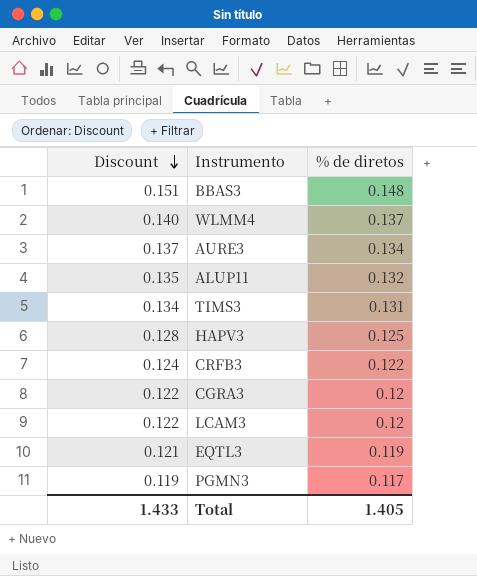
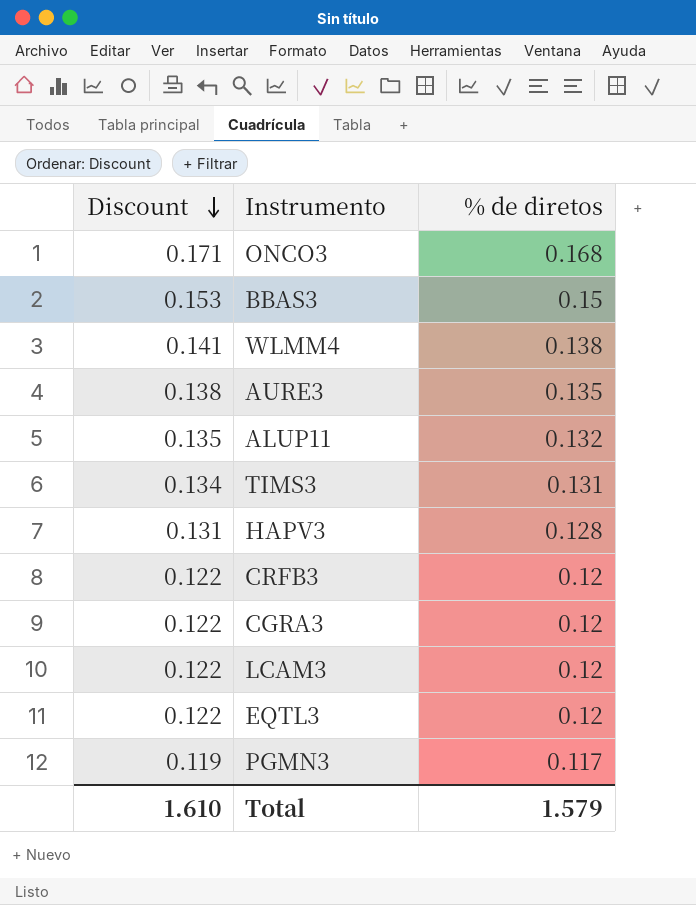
row ONCO3: none -> 0.171 | 0.168
BBAS3 | Discount: 0.151 -> 0.153
BBAS3 | % de diretos: 0.148 -> 0.15
WLMM4 | Discount: 0.140 -> 0.141
WLMM4 | % de diretos: 0.137 -> 0.138
AURE3 | Discount: 0.137 -> 0.138
AURE3 | % de diretos: 0.134 -> 0.135
HAPV3 | Discount: 0.128 -> 0.131
HAPV3 | % de diretos: 0.125 -> 0.128
CRFB3 | Discount: 0.124 -> 0.122
CRFB3 | % de diretos: 0.122 -> 0.12
EQTL3 | Discount: 0.121 -> 0.122
EQTL3 | % de diretos: 0.119 -> 0.12
Total | Discount: 1.433 -> 1.610
Total | % de diretos: 1.405 -> 1.579

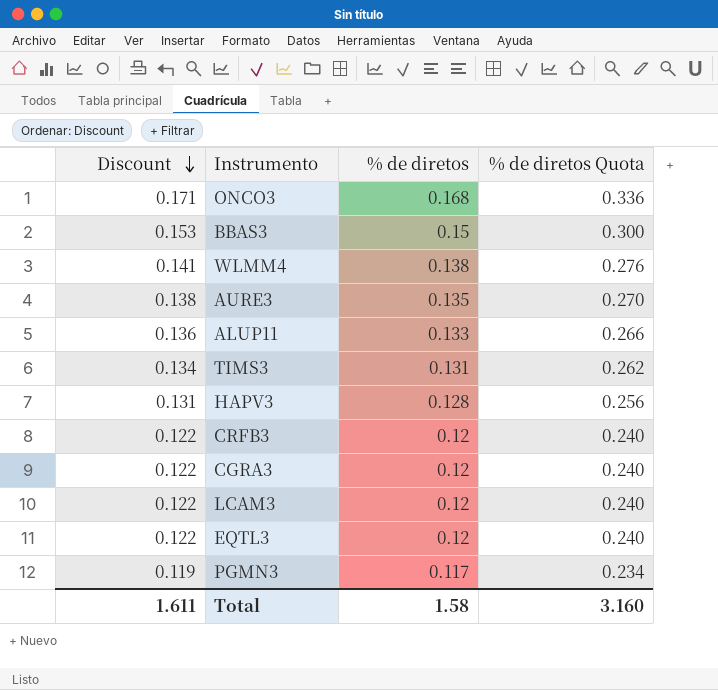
column % de diretos Quota | formula: none -> [% de diretos] * 2
ALUP11 | Discount: 0.135 -> 0.136
ALUP11 | % de diretos: 0.132 -> 0.133
Total | Discount: 1.610 -> 1.611
Total | % de diretos: 1.579 -> 1.58

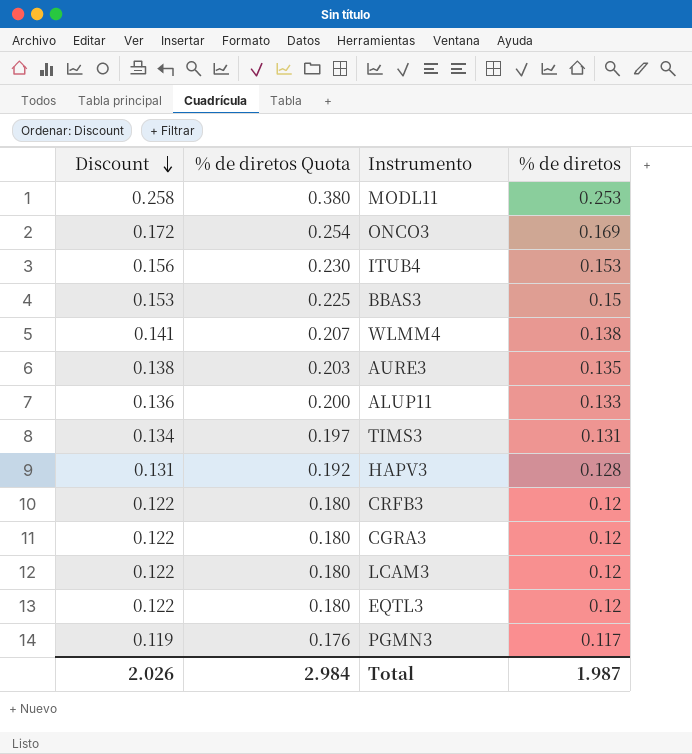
column % de diretos Quota | formula: [% de diretos] * 2 -> [% de diretos] * 1.5
column % de diretos Quota | position: 4 -> 2
row MODL11: none -> 0.258 | 0.380 | 0.253
ONCO3 | Discount: 0.171 -> 0.172
ONCO3 | % de diretos: 0.168 -> 0.169
row ITUB4: none -> 0.156 | 0.230 | 0.153
Total | Discount: 1.611 -> 2.026
Total | % de diretos Quota: 3.160 -> 2.984
Total | % de diretos: 1.58 -> 1.987

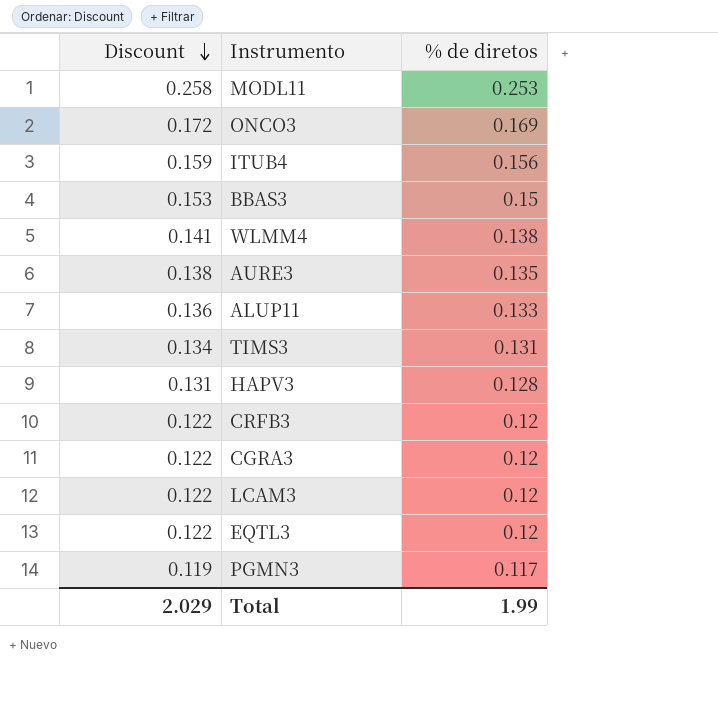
column % de diretos Quota | formula: [% de diretos] * 1.5 -> none
ITUB4 | Discount: 0.156 -> 0.159
ITUB4 | % de diretos: 0.153 -> 0.156
Total | Discount: 2.026 -> 2.029
Total | % de diretos: 1.987 -> 1.99

